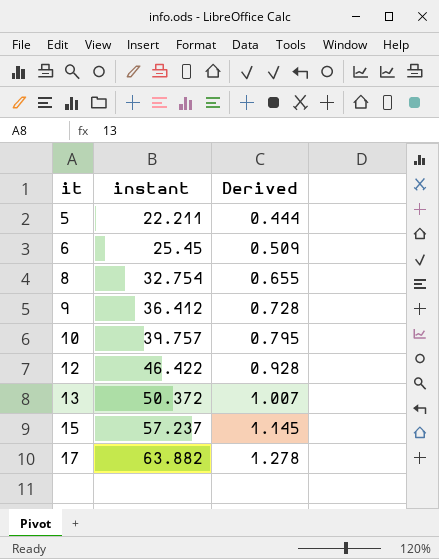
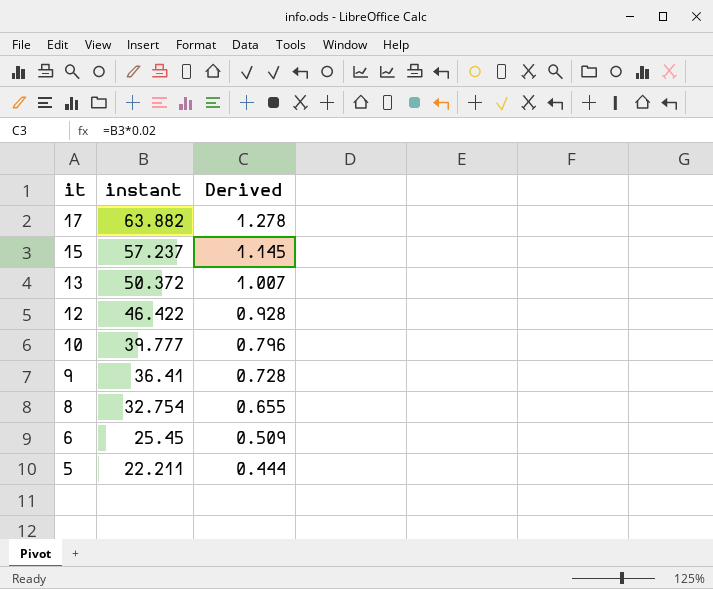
row order: it ascending -> it descending
10 | instant: 39.757 -> 39.777
10 | Derived: 0.795 -> 0.796
9 | instant: 36.412 -> 36.41

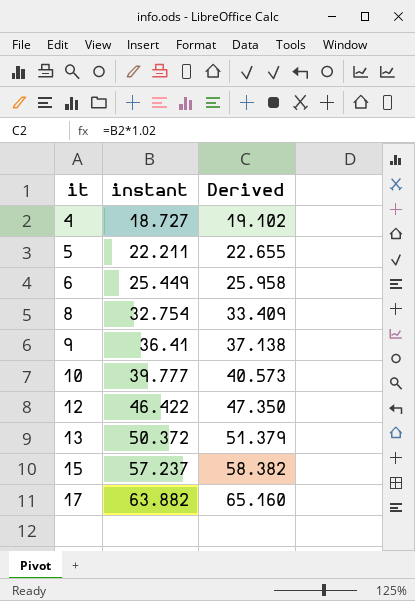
row order: it descending -> it ascending
column Derived | formula: [instant] * 0.02 -> [instant] * 1.02
row 4: none -> 18.727 | 19.102
6 | instant: 25.45 -> 25.449

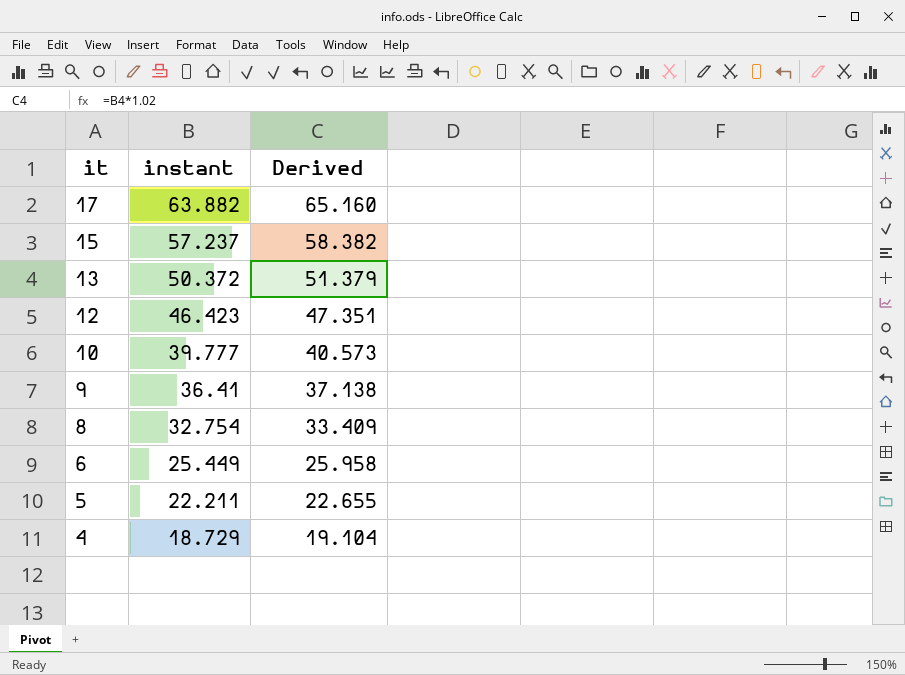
row order: it ascending -> it descending
12 | instant: 46.422 -> 46.423
12 | Derived: 47.350 -> 47.351
4 | instant: 18.727 -> 18.729
4 | Derived: 19.102 -> 19.104

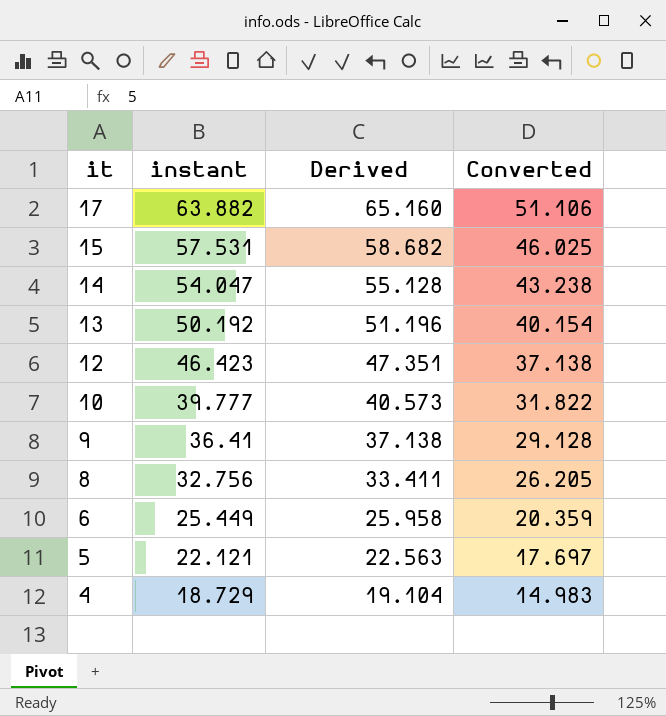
column Converted | formula: none -> [instant] * 0.8
15 | instant: 57.237 -> 57.531
15 | Derived: 58.382 -> 58.682
row 14: none -> 54.047 | 55.128 | 43.238
13 | instant: 50.372 -> 50.192
13 | Derived: 51.379 -> 51.196
8 | instant: 32.754 -> 32.756
8 | Derived: 33.409 -> 33.411
5 | instant: 22.211 -> 22.121
5 | Derived: 22.655 -> 22.563

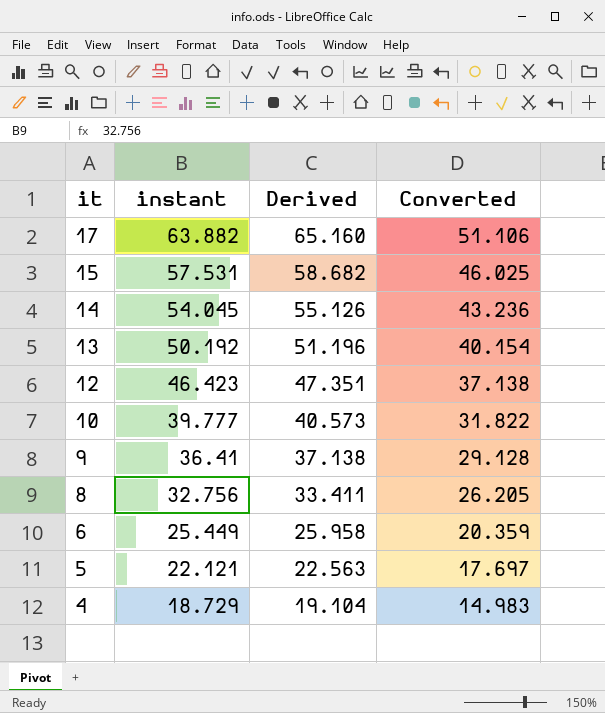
14 | instant: 54.047 -> 54.045
14 | Derived: 55.128 -> 55.126
14 | Converted: 43.238 -> 43.236

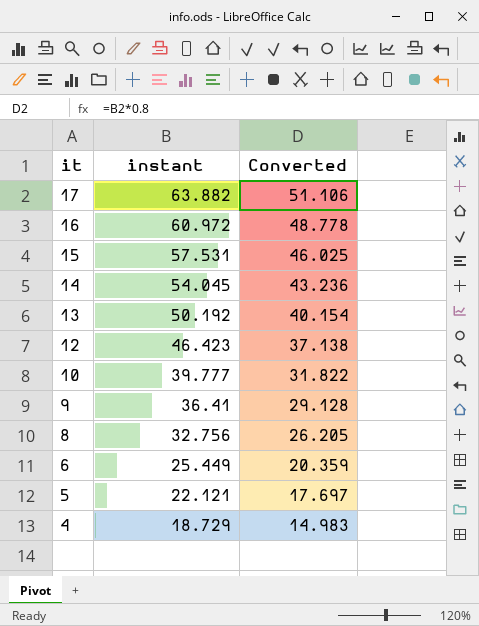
column Derived | formula: [instant] * 1.02 -> none
row 16: none -> 60.972 | 48.778

